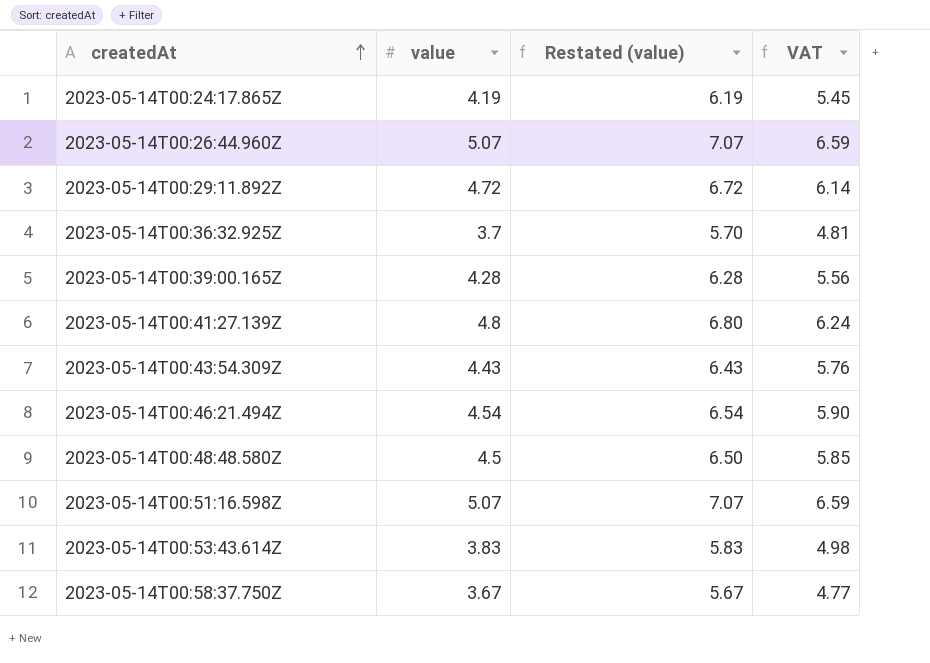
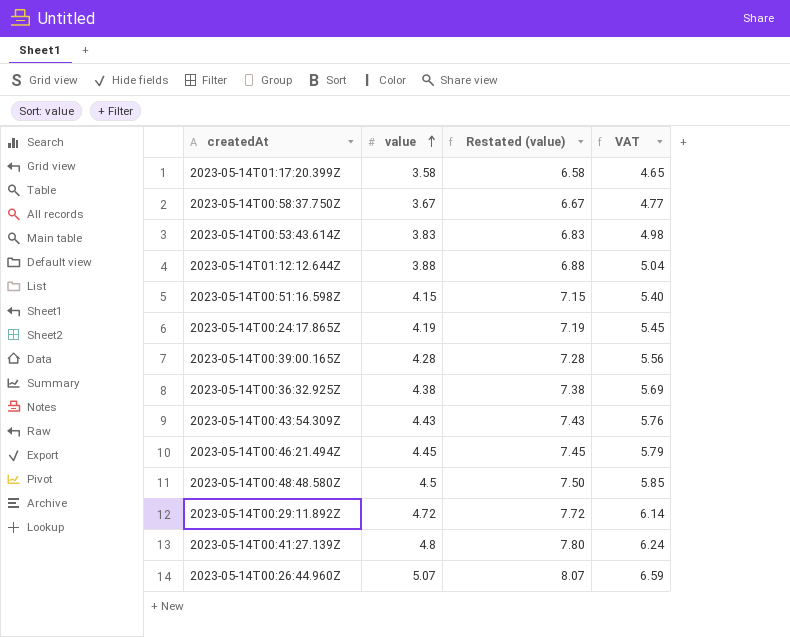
row order: createdAt ascending -> value ascending
column Restated (value) | formula: [value] + 2 -> [value] + 3
row 2023-05-14T01:17:20.399Z: none -> 3.58 | 6.58 | 4.65
row 2023-05-14T01:12:12.644Z: none -> 3.88 | 6.88 | 5.04
2023-05-14T00:51:16.598Z | value: 5.07 -> 4.15
2023-05-14T00:51:16.598Z | VAT: 6.59 -> 5.40
2023-05-14T00:36:32.925Z | value: 3.7 -> 4.38
2023-05-14T00:36:32.925Z | VAT: 4.81 -> 5.69
2023-05-14T00:46:21.494Z | value: 4.54 -> 4.45
2023-05-14T00:46:21.494Z | VAT: 5.90 -> 5.79

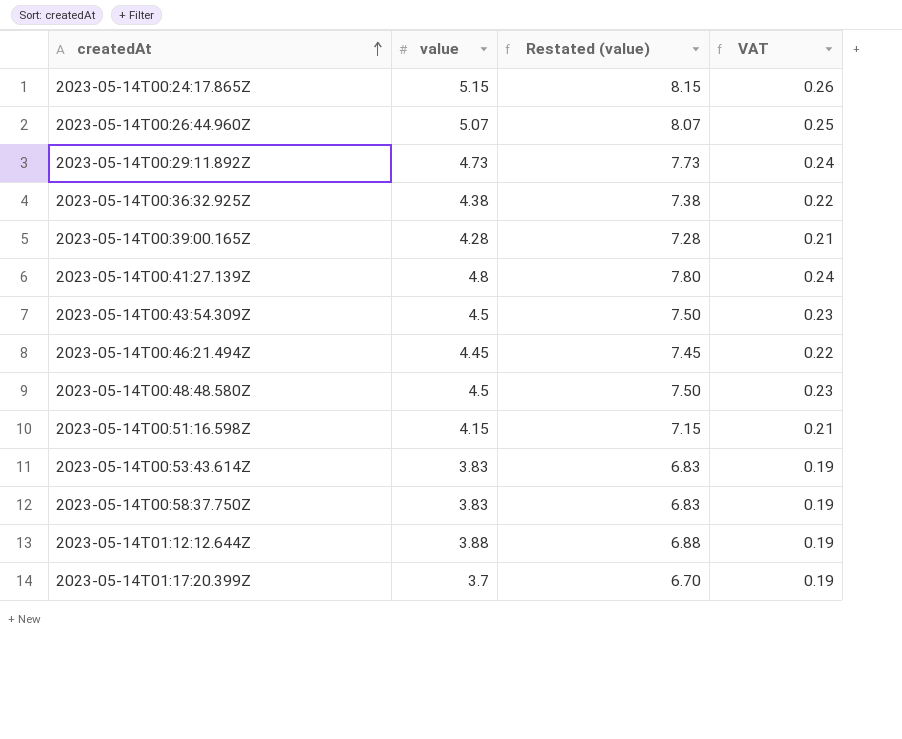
row order: value ascending -> createdAt ascending
column VAT | formula: [value] * 1.3 -> [value] * 0.05
2023-05-14T00:24:17.865Z | value: 4.19 -> 5.15
2023-05-14T00:24:17.865Z | Restated (value): 7.19 -> 8.15
2023-05-14T00:29:11.892Z | value: 4.72 -> 4.73
2023-05-14T00:29:11.892Z | Restated (value): 7.72 -> 7.73
2023-05-14T00:43:54.309Z | value: 4.43 -> 4.5
2023-05-14T00:43:54.309Z | Restated (value): 7.43 -> 7.50
2023-05-14T00:58:37.750Z | value: 3.67 -> 3.83
2023-05-14T00:58:37.750Z | Restated (value): 6.67 -> 6.83
2023-05-14T01:17:20.399Z | value: 3.58 -> 3.7
2023-05-14T01:17:20.399Z | Restated (value): 6.58 -> 6.70

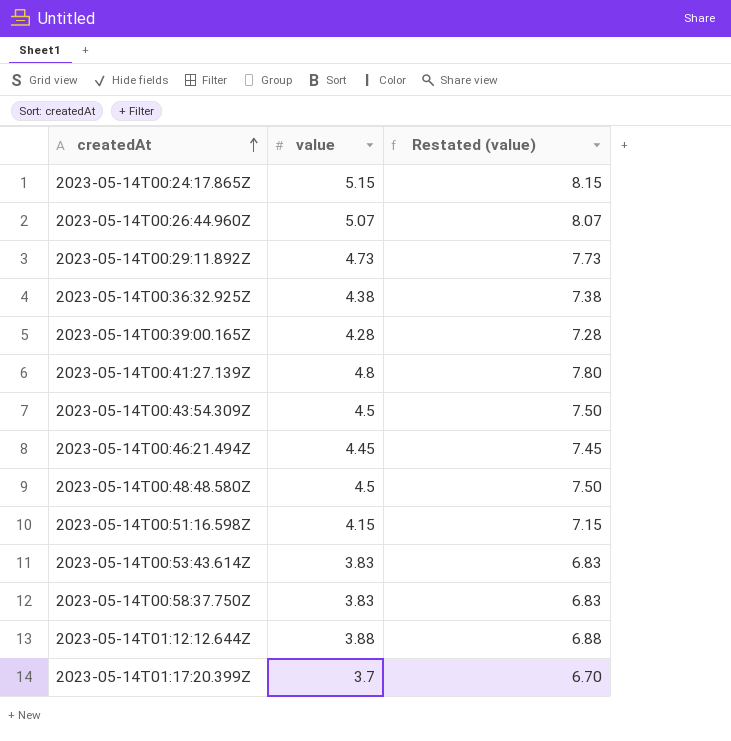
column VAT | formula: [value] * 0.05 -> none

